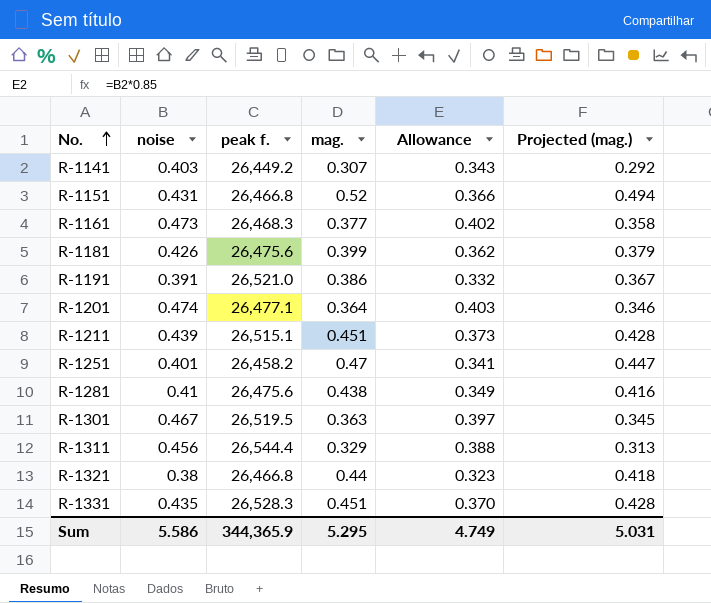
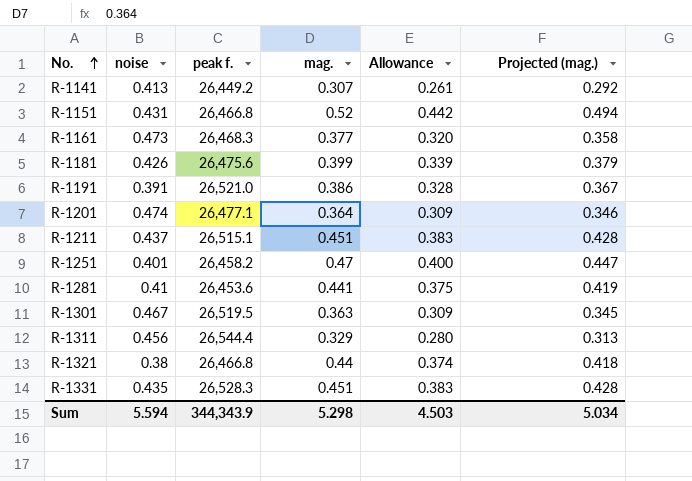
column Allowance | formula: [noise] * 0.85 -> [mag.] * 0.85
R-1141 | noise: 0.403 -> 0.413
R-1211 | noise: 0.439 -> 0.437
R-1281 | peak f.: 26,475.6 -> 26,453.6
R-1281 | mag.: 0.438 -> 0.441
R-1281 | Projected (mag.): 0.416 -> 0.419
Sum | noise: 5.586 -> 5.594
Sum | peak f.: 344,365.9 -> 344,343.9
Sum | mag.: 5.295 -> 5.298
Sum | Allowance: 4.749 -> 4.503
Sum | Projected (mag.): 5.031 -> 5.034

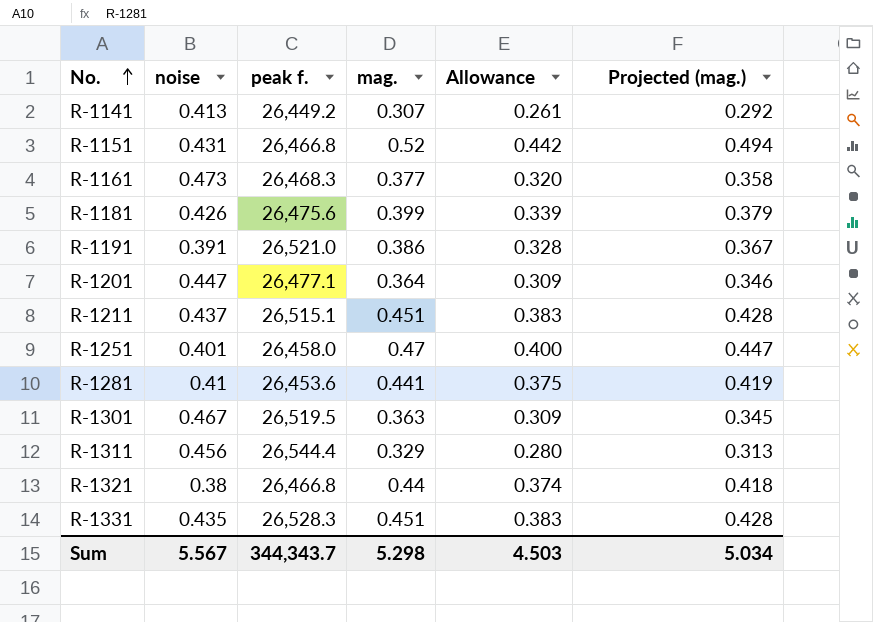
R-1201 | noise: 0.474 -> 0.447
R-1251 | peak f.: 26,458.2 -> 26,458.0
Sum | noise: 5.594 -> 5.567
Sum | peak f.: 344,343.9 -> 344,343.7

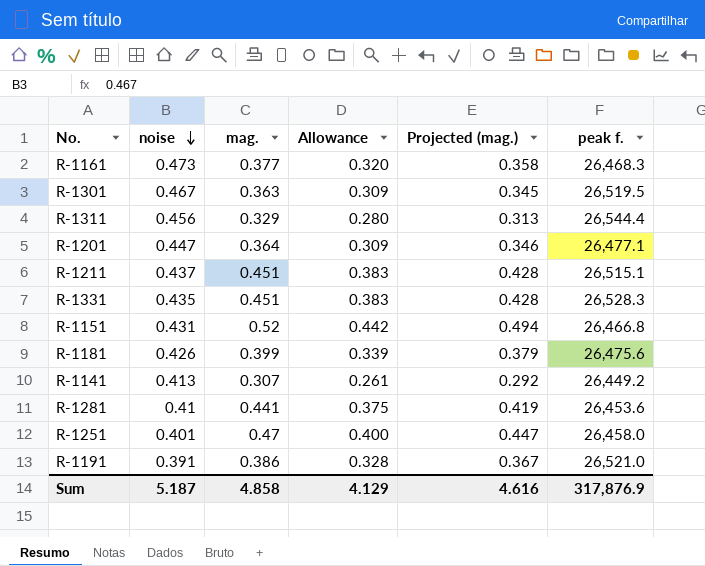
row order: No. ascending -> noise descending
column peak f. | position: 3 -> 6
row R-1321: 0.38 | 26,466.8 | 0.44 | 0.374 | 0.418 -> none
Sum | noise: 5.567 -> 5.187
Sum | mag.: 5.298 -> 4.858
Sum | Allowance: 4.503 -> 4.129
Sum | Projected (mag.): 5.034 -> 4.616
Sum | peak f.: 344,343.7 -> 317,876.9

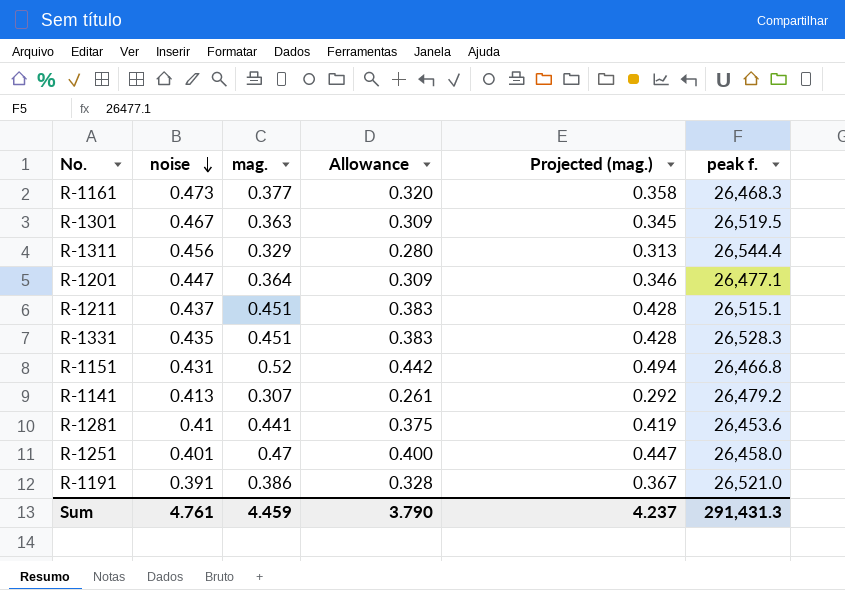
row R-1181: 0.426 | 0.399 | 0.339 | 0.379 | 26,475.6 -> none
R-1141 | peak f.: 26,449.2 -> 26,479.2
Sum | noise: 5.187 -> 4.761
Sum | mag.: 4.858 -> 4.459
Sum | Allowance: 4.129 -> 3.790
Sum | Projected (mag.): 4.616 -> 4.237
Sum | peak f.: 317,876.9 -> 291,431.3

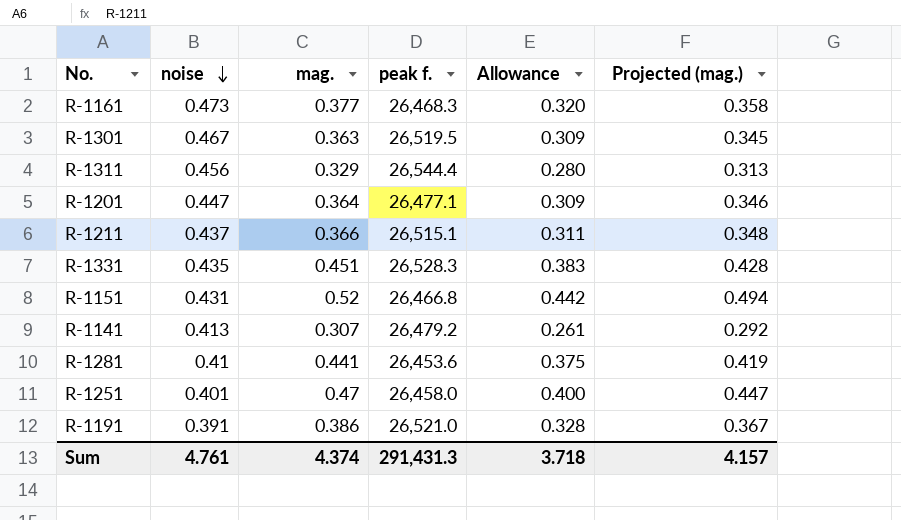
column peak f. | position: 6 -> 4
R-1211 | mag.: 0.451 -> 0.366
R-1211 | Allowance: 0.383 -> 0.311
R-1211 | Projected (mag.): 0.428 -> 0.348
Sum | mag.: 4.459 -> 4.374
Sum | Allowance: 3.790 -> 3.718
Sum | Projected (mag.): 4.237 -> 4.157

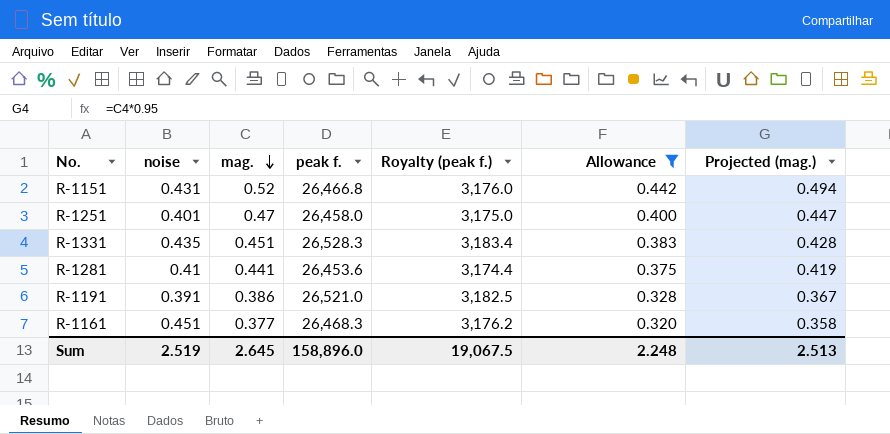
filter: none -> Allowance >= 0.320
row order: noise descending -> mag. descending
column Royalty (peak f.) | formula: none -> [peak f.] * 0.12
R-1161 | noise: 0.473 -> 0.451
Sum | noise: 4.761 -> 2.519
Sum | mag.: 4.374 -> 2.645
Sum | peak f.: 291,431.3 -> 158,896.0
Sum | Allowance: 3.718 -> 2.248
Sum | Projected (mag.): 4.157 -> 2.513

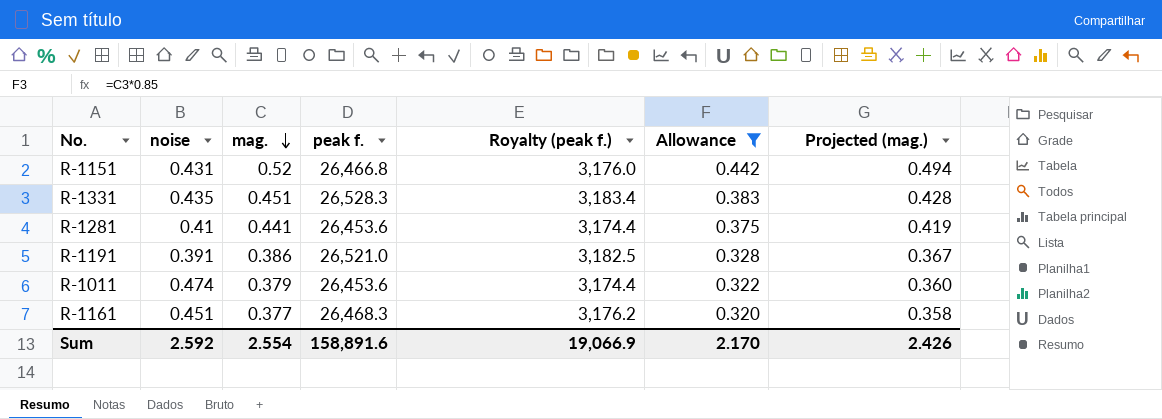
row R-1251: 0.401 | 0.47 | 26,458.0 | 3,175.0 | 0.400 | 0.447 -> none
row R-1011: none -> 0.474 | 0.379 | 26,453.6 | 3,174.4 | 0.322 | 0.360
Sum | noise: 2.519 -> 2.592
Sum | mag.: 2.645 -> 2.554
Sum | peak f.: 158,896.0 -> 158,891.6
Sum | Royalty (peak f.): 19,067.5 -> 19,066.9
Sum | Allowance: 2.248 -> 2.170
Sum | Projected (mag.): 2.513 -> 2.426

